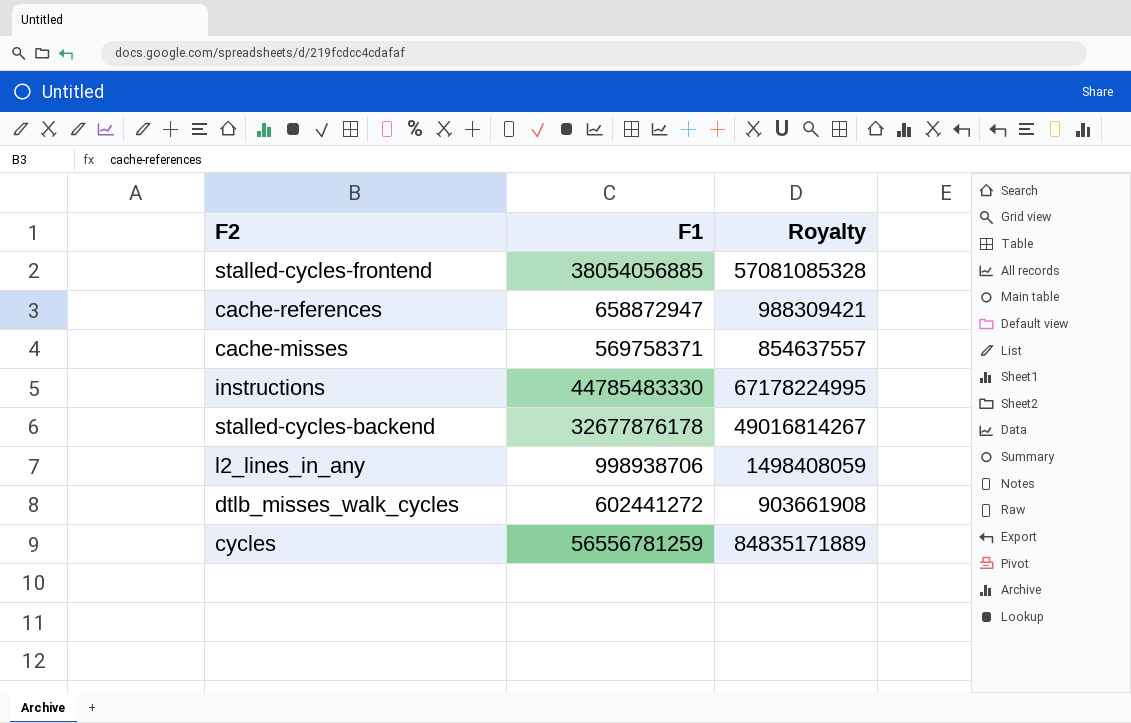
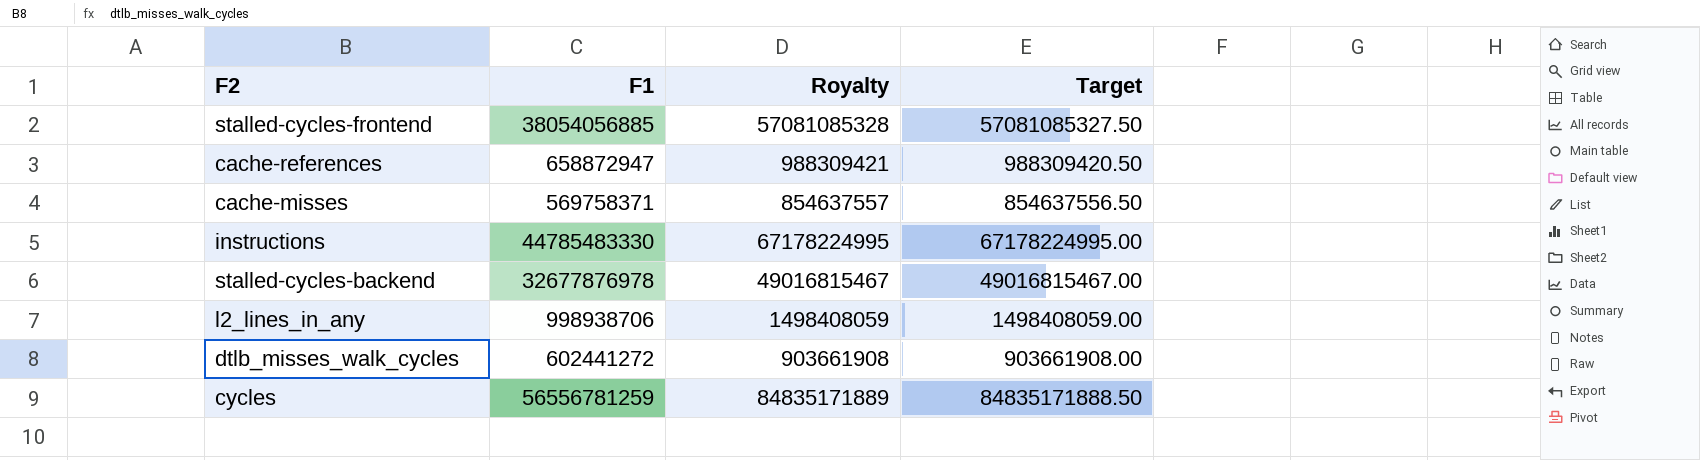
column Target | formula: none -> [F1] * 1.5
stalled-cycles-backend | F1: 32677876178 -> 32677876978
stalled-cycles-backend | Royalty: 49016814267 -> 49016815467

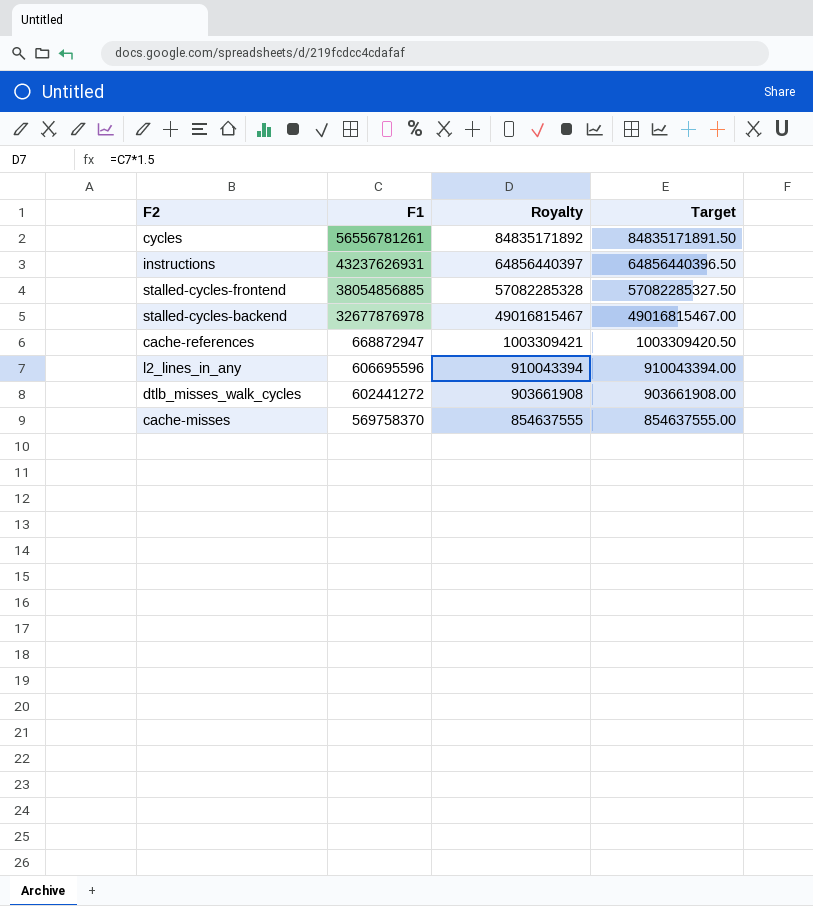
row order: none -> F1 descending
cycles | F1: 56556781259 -> 56556781261
cycles | Royalty: 84835171889 -> 84835171892
cycles | Target: 84835171888.50 -> 84835171891.50
instructions | F1: 44785483330 -> 43237626931
instructions | Royalty: 67178224995 -> 64856440397
instructions | Target: 67178224995.00 -> 64856440396.50
stalled-cycles-frontend | F1: 38054056885 -> 38054856885
stalled-cycles-frontend | Royalty: 57081085328 -> 57082285328
stalled-cycles-frontend | Target: 57081085327.50 -> 57082285327.50
cache-references | F1: 658872947 -> 668872947
cache-references | Royalty: 988309421 -> 1003309421
cache-references | Target: 988309420.50 -> 1003309420.50
l2_lines_in_any | F1: 998938706 -> 606695596
l2_lines_in_any | Royalty: 1498408059 -> 910043394
l2_lines_in_any | Target: 1498408059.00 -> 910043394.00
cache-misses | F1: 569758371 -> 569758370
cache-misses | Royalty: 854637557 -> 854637555
cache-misses | Target: 854637556.50 -> 854637555.00

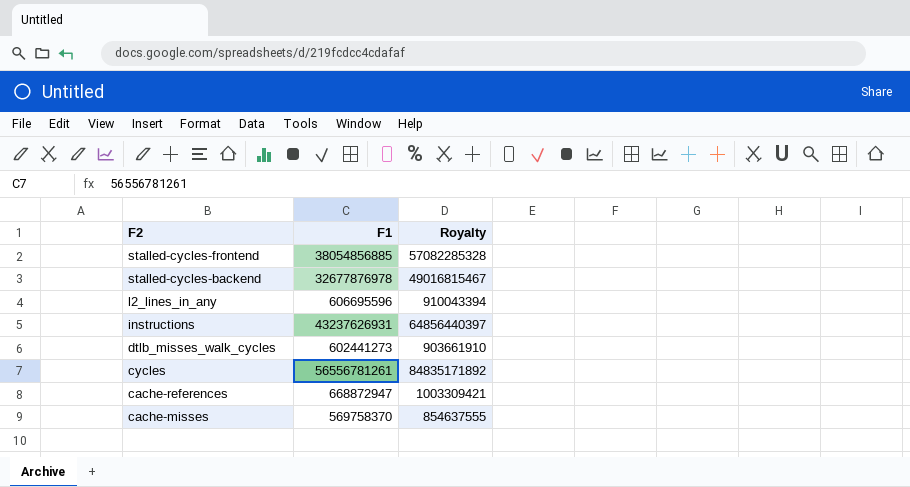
row order: F1 descending -> F2 descending
column Target | formula: [F1] * 1.5 -> none
dtlb_misses_walk_cycles | F1: 602441272 -> 602441273
dtlb_misses_walk_cycles | Royalty: 903661908 -> 903661910

